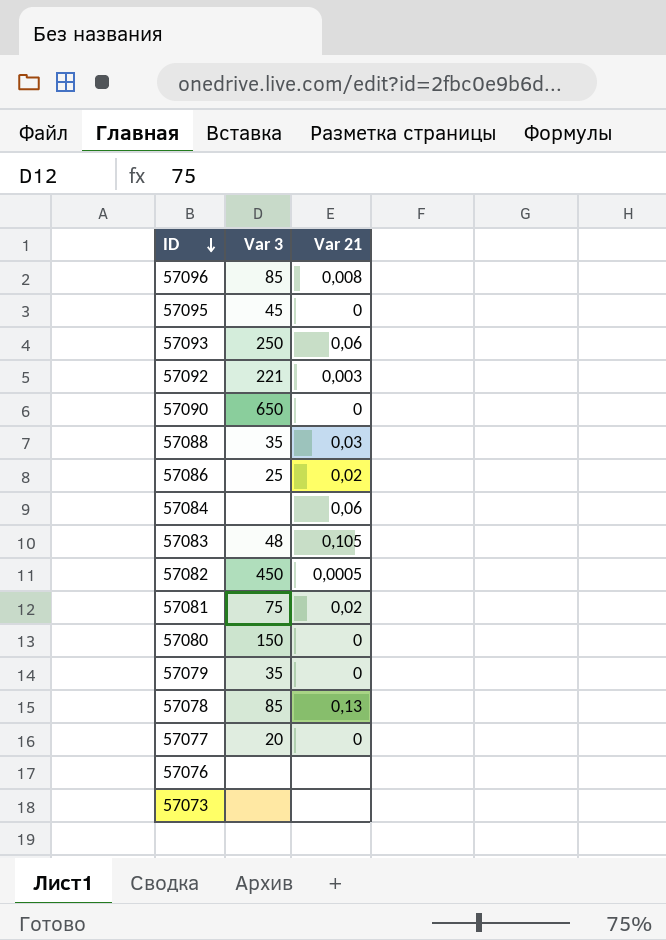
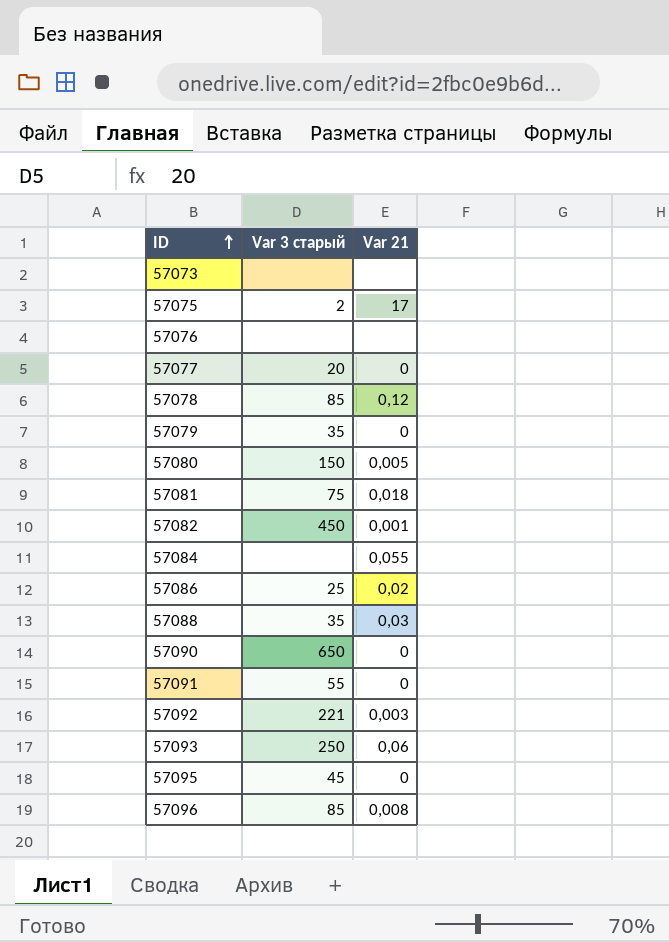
row order: ID descending -> ID ascending
column name: Var 3 -> Var 3 старый
row 57083: 48 | 0,105 -> none
row 57075: none -> 2 | 17
57078 | Var 21: 0,13 -> 0,12
57080 | Var 21: 0 -> 0,005
57081 | Var 21: 0,02 -> 0,018
57082 | Var 21: 0,0005 -> 0,001
57084 | Var 21: 0,06 -> 0,055
row 57091: none -> 55 | 0

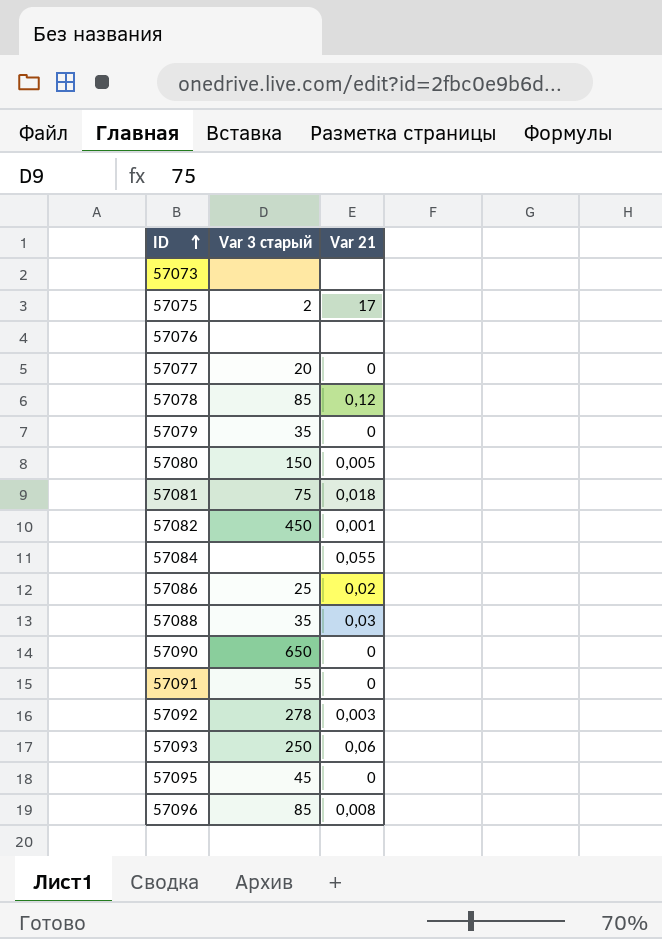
57092 | Var 3 старый: 221 -> 278

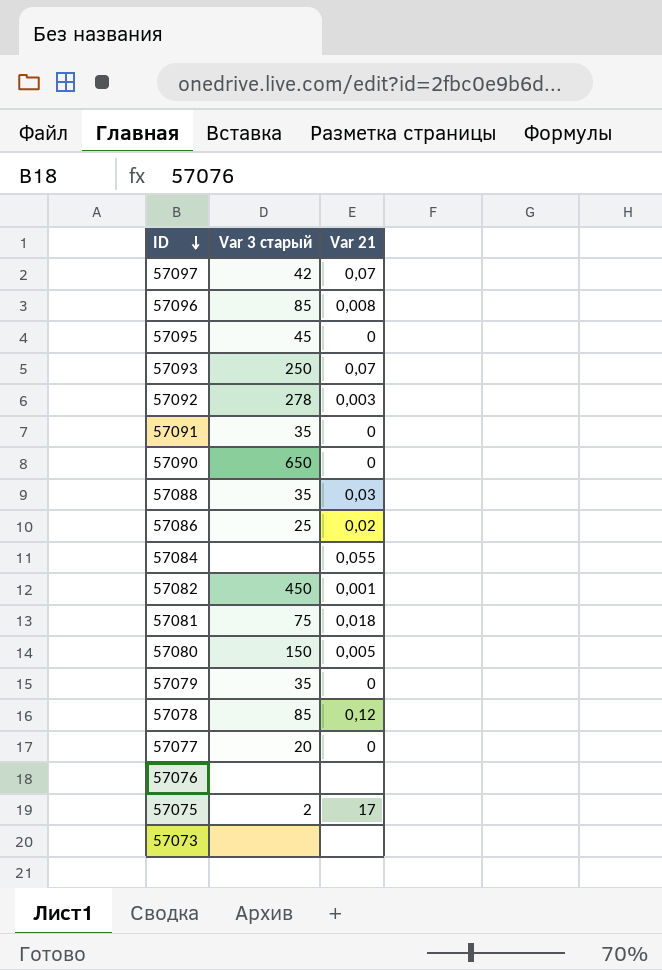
row order: ID ascending -> ID descending
row 57097: none -> 42 | 0,07
57093 | Var 21: 0,06 -> 0,07
57091 | Var 3 старый: 55 -> 35

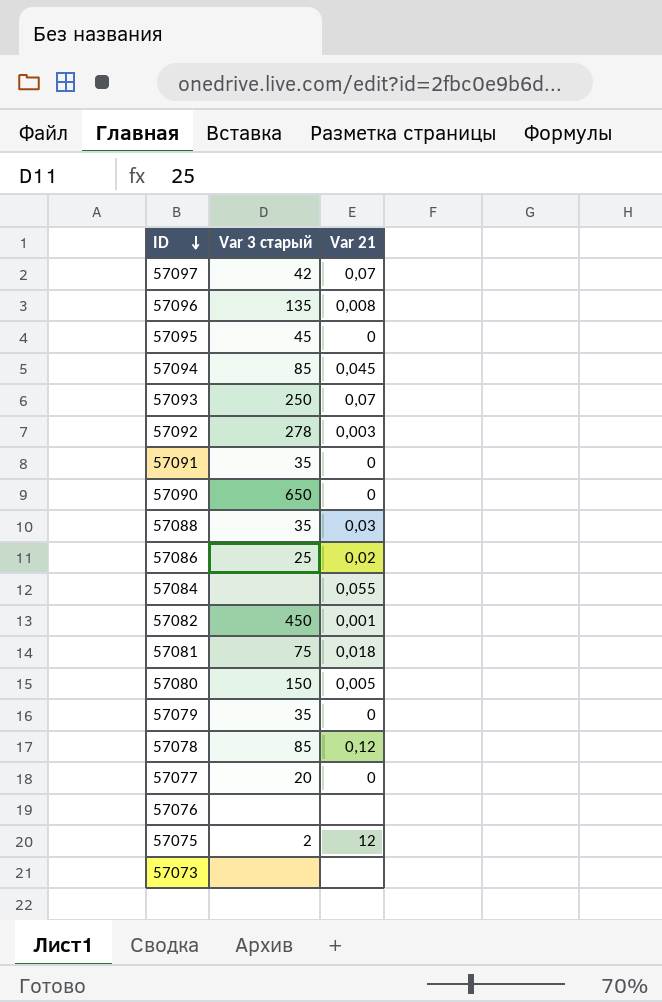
57096 | Var 3 старый: 85 -> 135
row 57094: none -> 85 | 0,045
57075 | Var 21: 17 -> 12

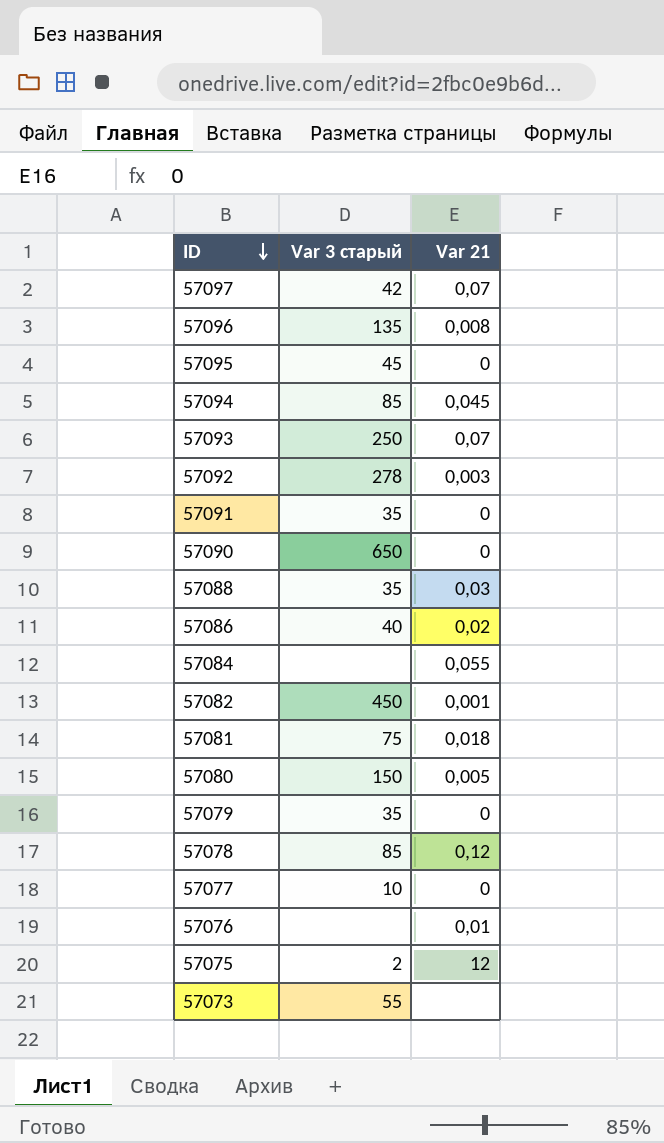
57086 | Var 3 старый: 25 -> 40
57077 | Var 3 старый: 20 -> 10
57076 | Var 21: none -> 0,01
57073 | Var 3 старый: none -> 55

